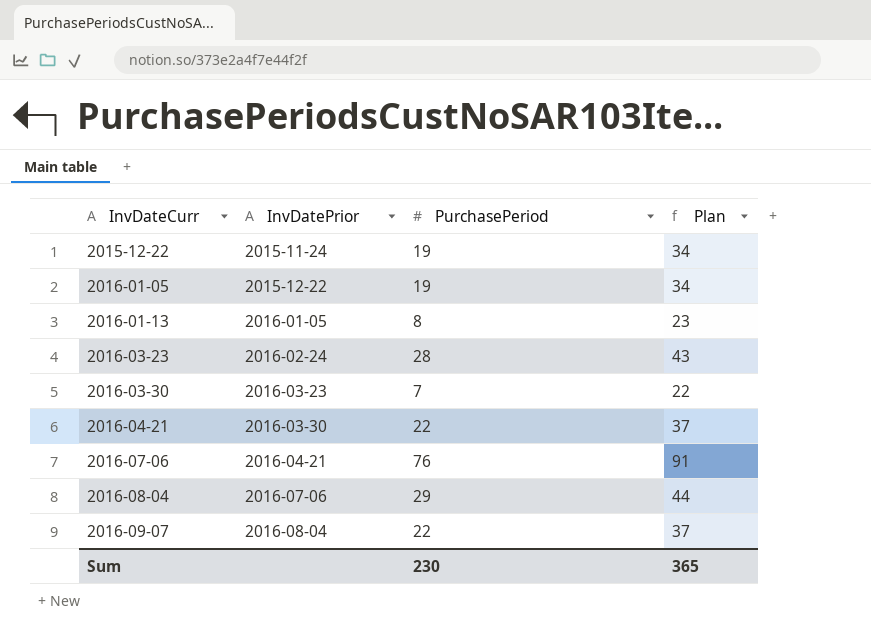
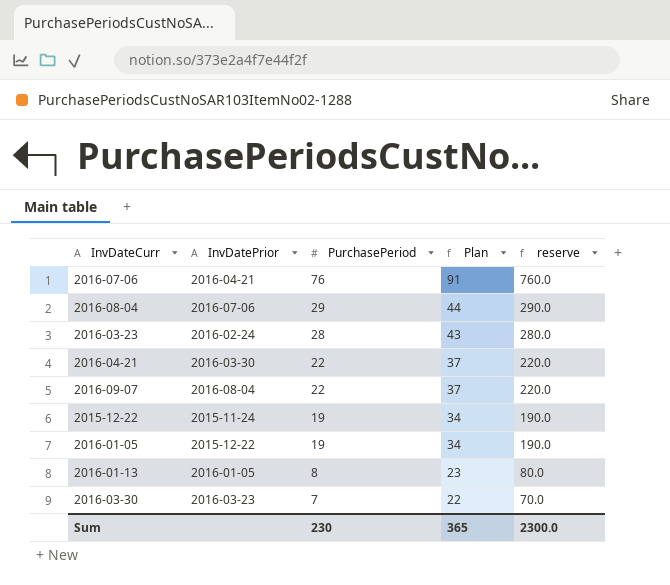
row order: InvDateCurr ascending -> PurchasePeriod descending
column reserve | formula: none -> [PurchasePeriod] * 10

